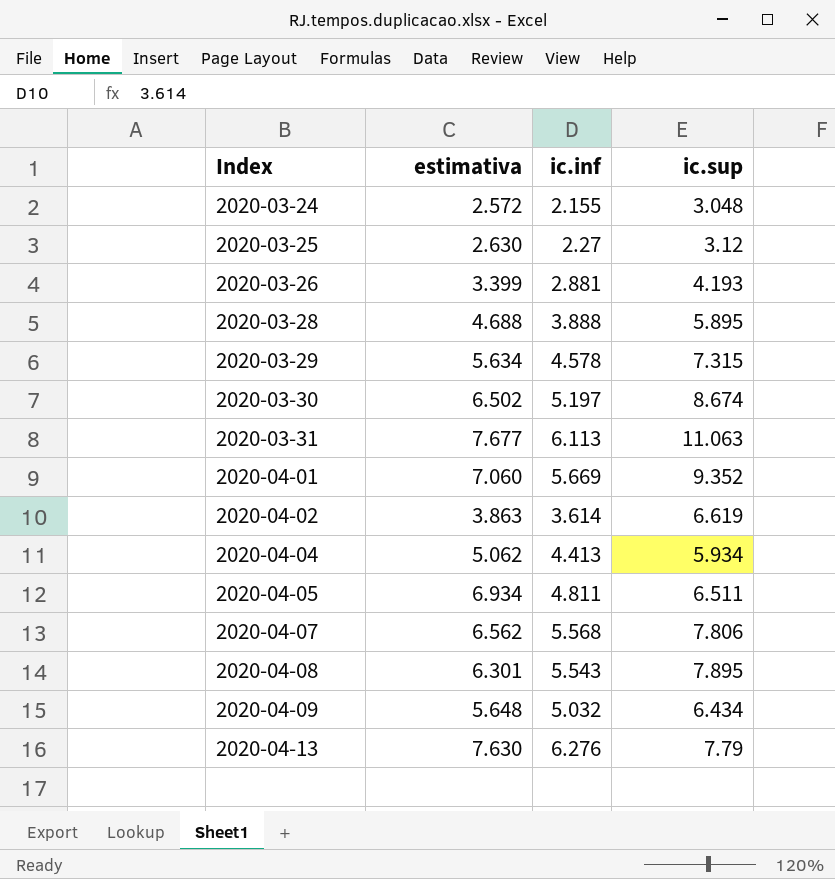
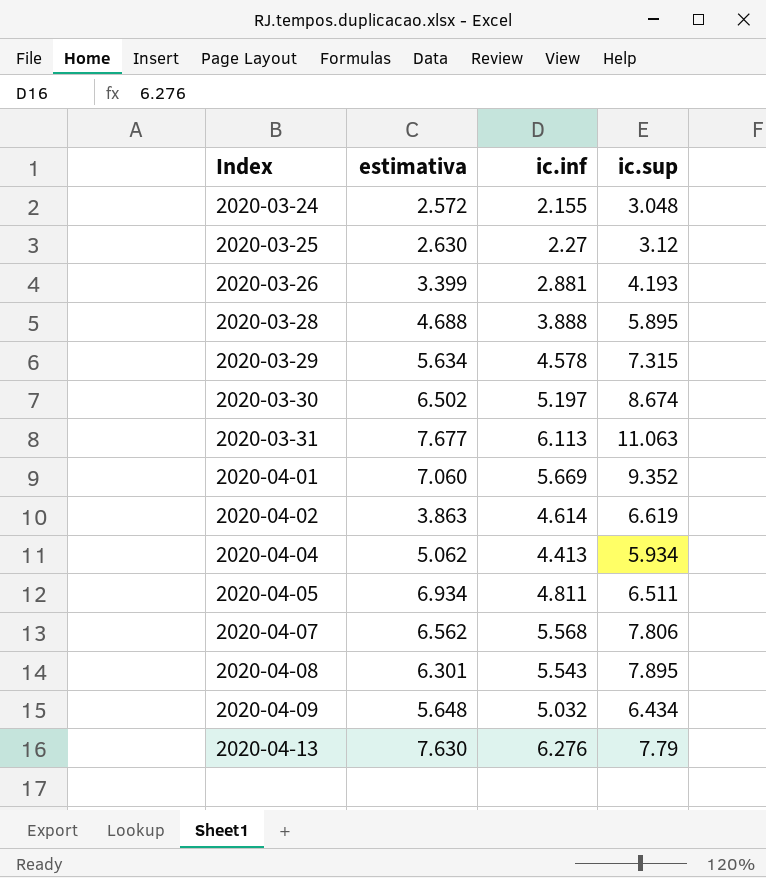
2020-04-02 | ic.inf: 3.614 -> 4.614

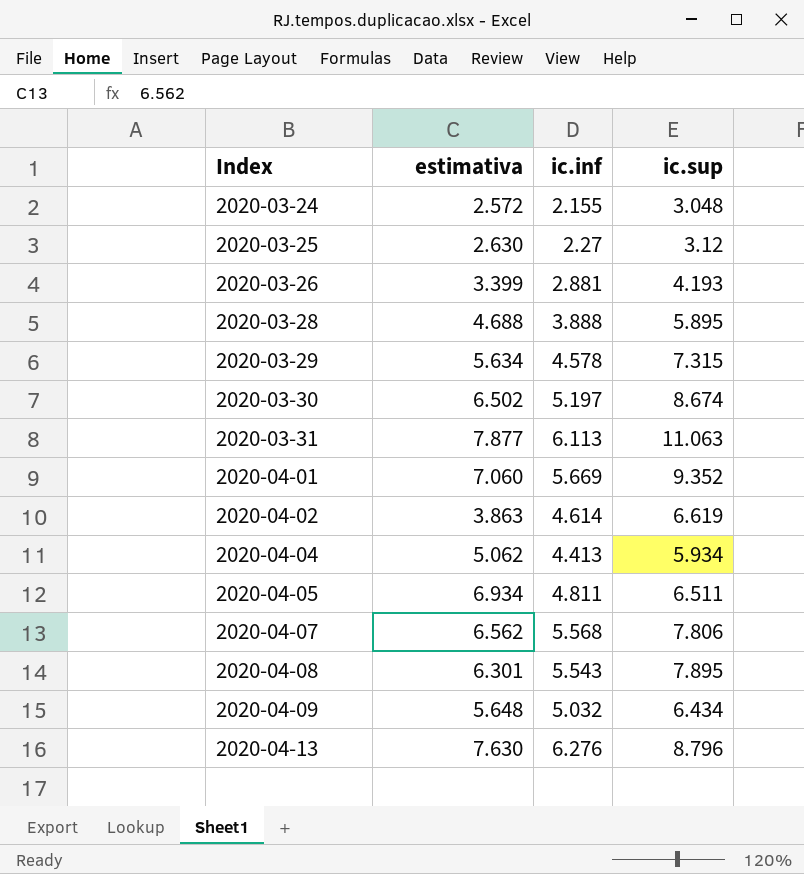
2020-03-31 | estimativa: 7.677 -> 7.877
2020-04-13 | ic.sup: 7.79 -> 8.796

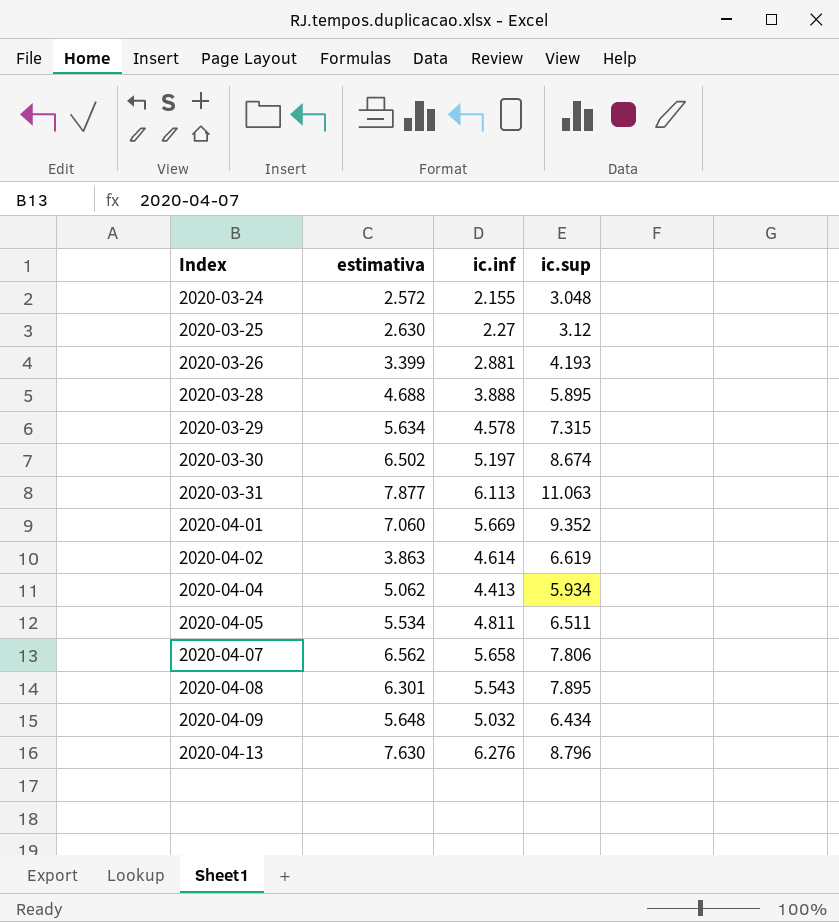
2020-04-05 | estimativa: 6.934 -> 5.534
2020-04-07 | ic.inf: 5.568 -> 5.658

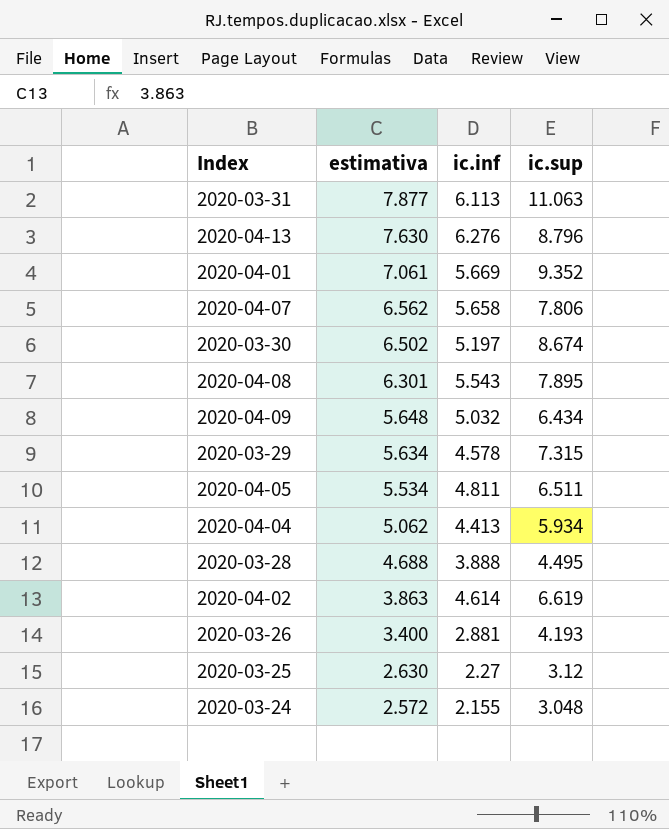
row order: Index ascending -> estimativa descending
2020-04-01 | estimativa: 7.060 -> 7.061
2020-03-28 | ic.sup: 5.895 -> 4.495
2020-03-26 | estimativa: 3.399 -> 3.400

